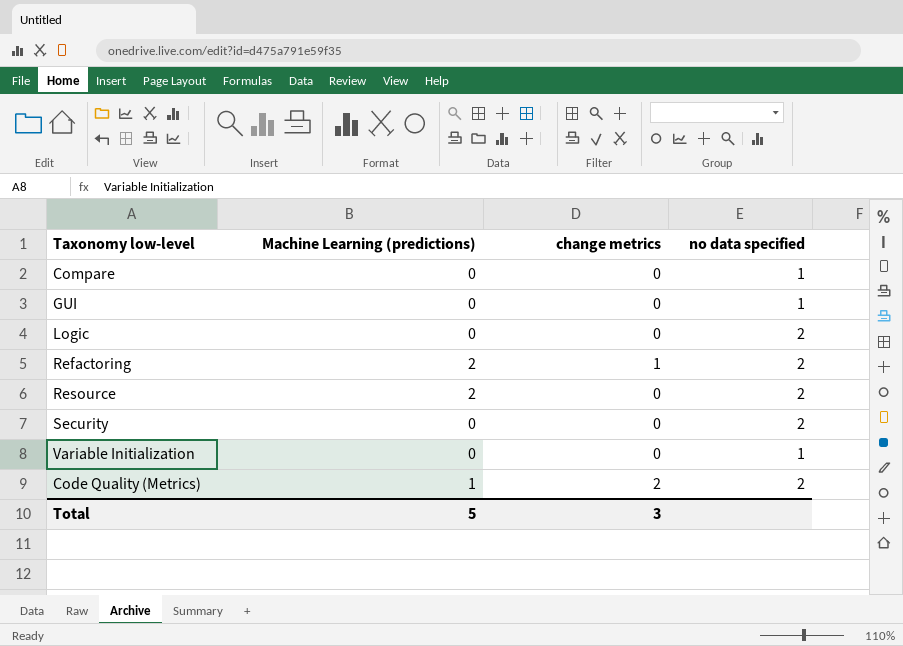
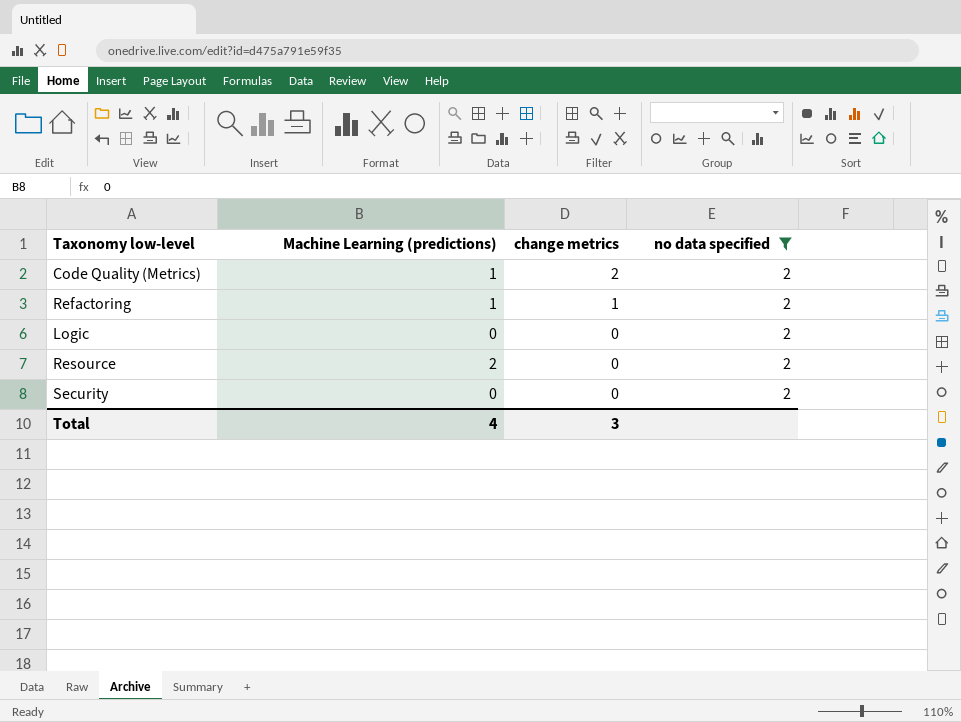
filter: none -> no data specified = 2
row order: none -> change metrics descending
Refactoring | Machine Learning (predictions): 2 -> 1
Total | Machine Learning (predictions): 5 -> 4

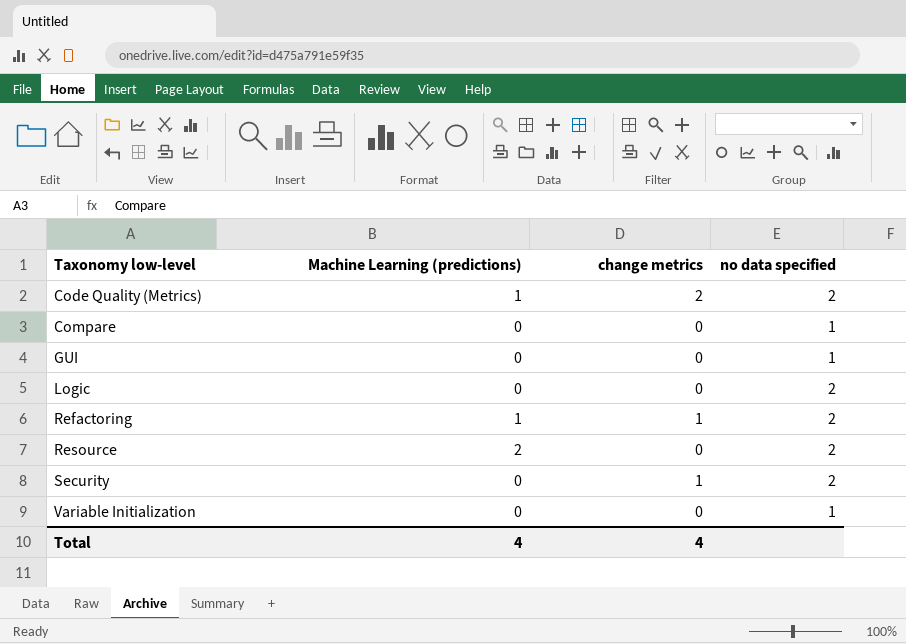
filter: no data specified = 2 -> none
row order: change metrics descending -> Taxonomy low-level ascending
Security | change metrics: 0 -> 1
Total | change metrics: 3 -> 4

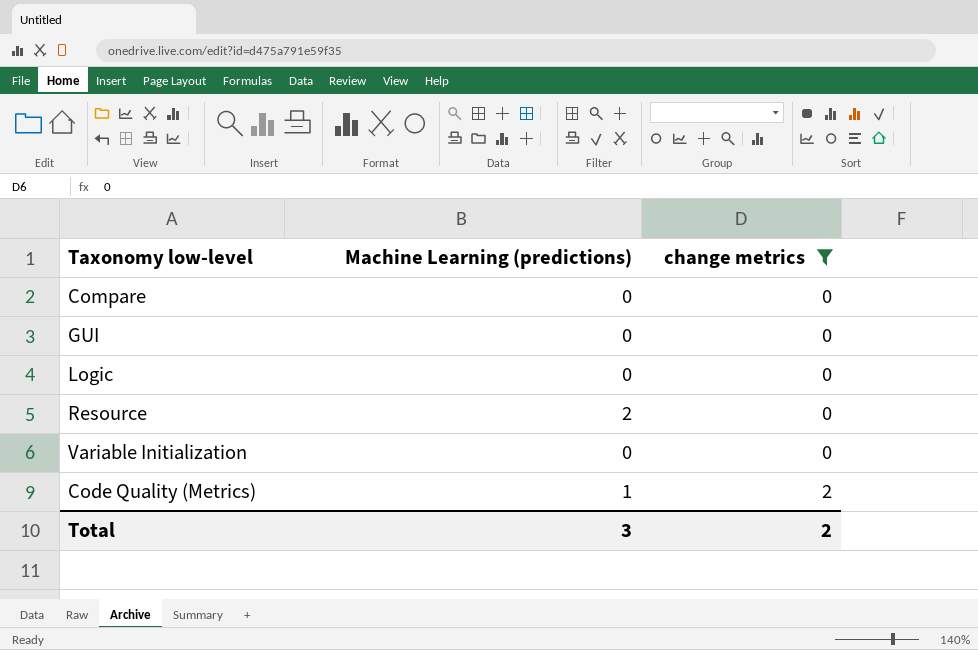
filter: none -> change metrics != 1
row order: Taxonomy low-level ascending -> change metrics ascending
column no data specified | position: 4 -> none
Total | Machine Learning (predictions): 4 -> 3
Total | change metrics: 4 -> 2

